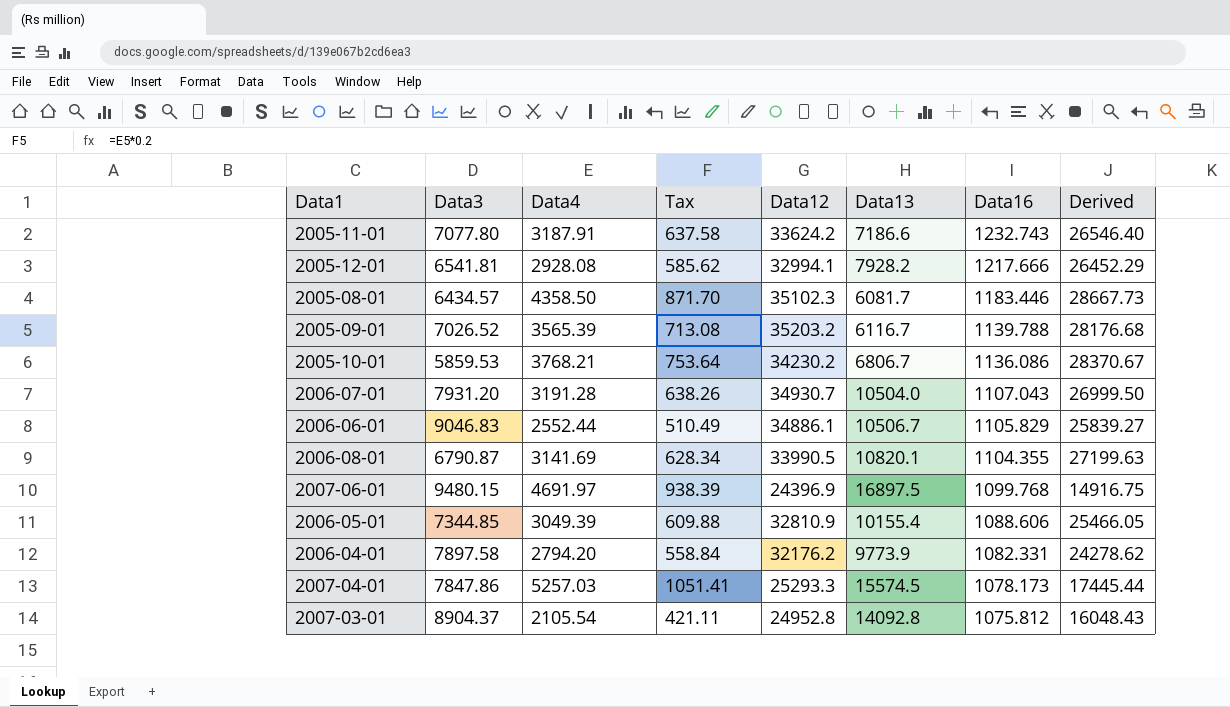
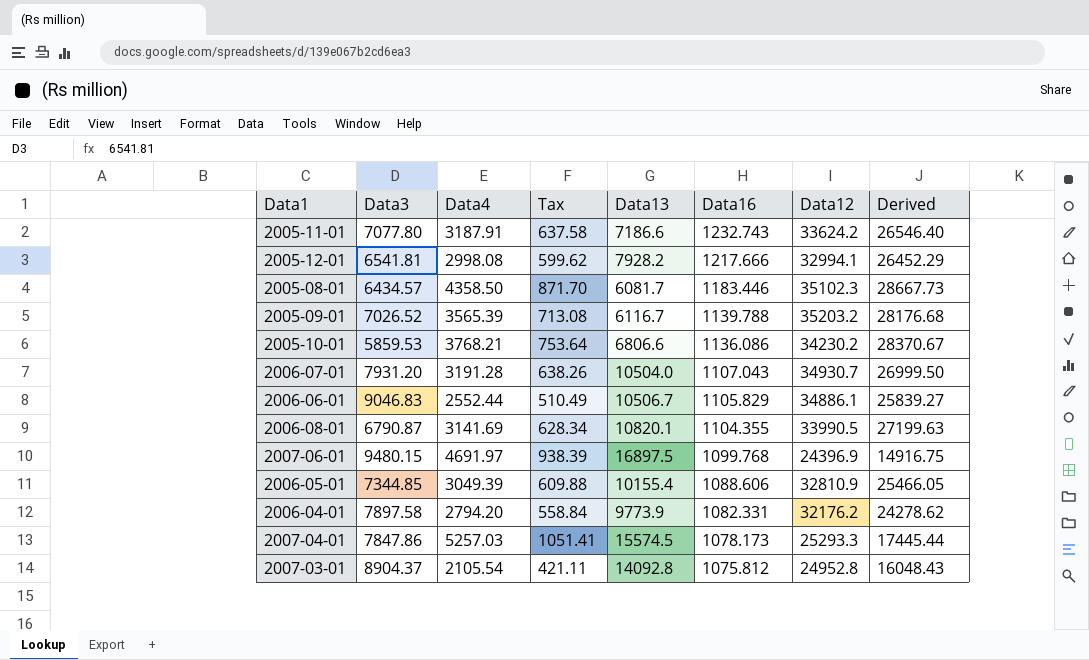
column Data12 | position: 5 -> 7
2005-12-01 | Data4: 2928.08 -> 2998.08
2005-12-01 | Tax: 585.62 -> 599.62
2005-10-01 | Data13: 6806.7 -> 6806.6

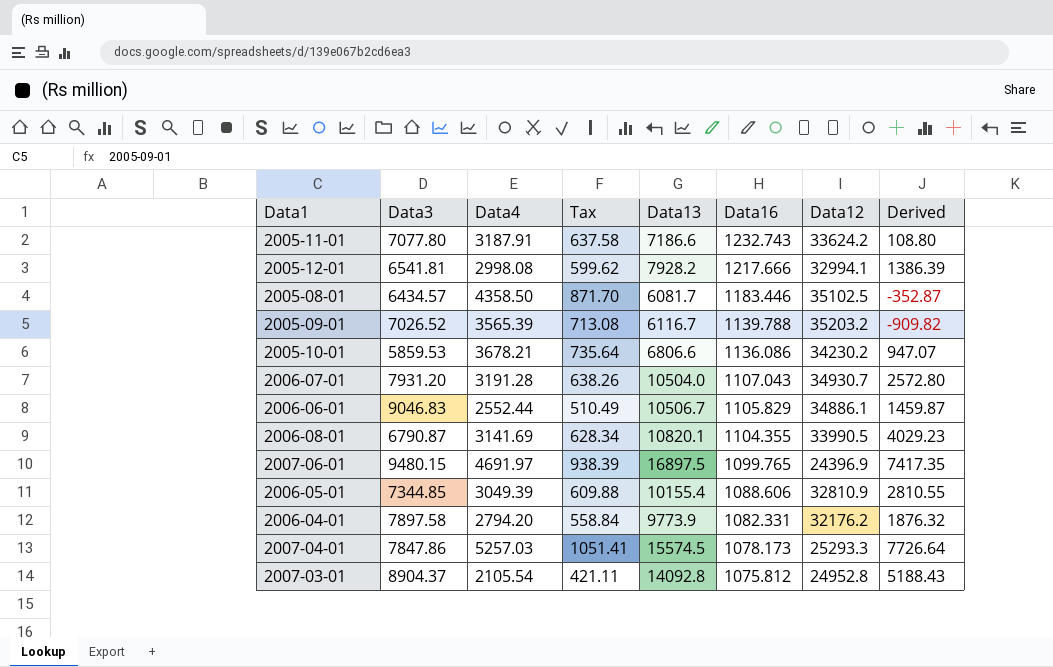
column Derived | formula: [Data12] - [Data3] -> [Data13] - [Data3]
2005-08-01 | Data12: 35102.3 -> 35102.5
2005-10-01 | Data4: 3768.21 -> 3678.21
2005-10-01 | Tax: 753.64 -> 735.64
2007-06-01 | Data16: 1099.768 -> 1099.765

